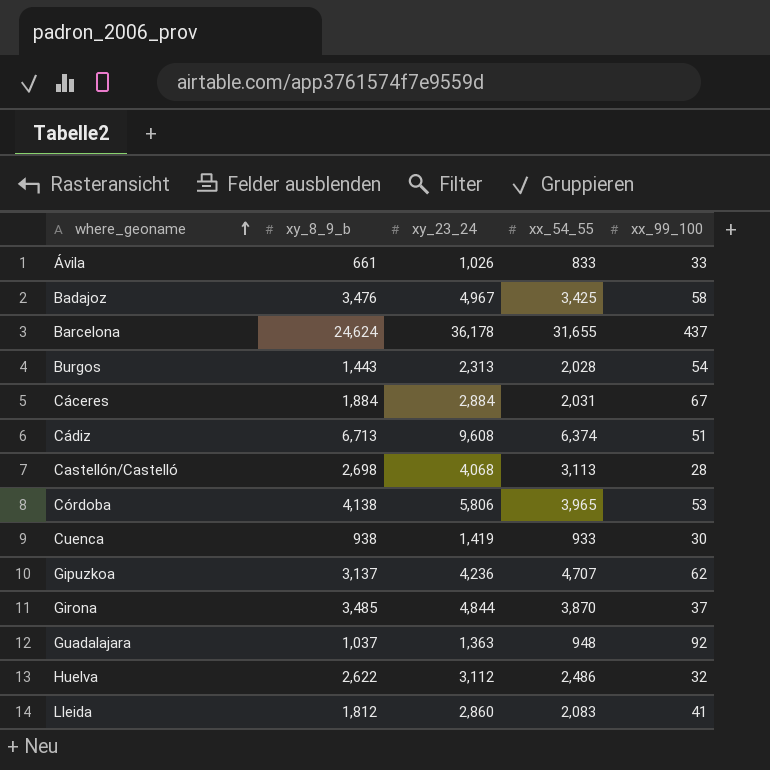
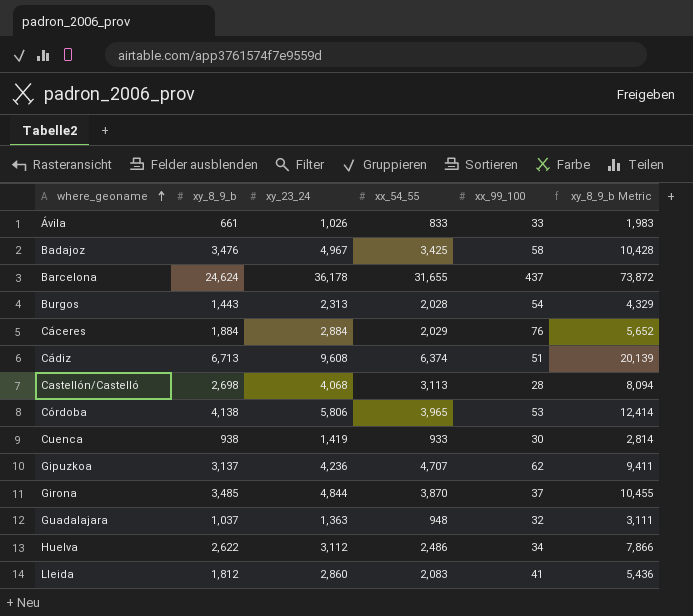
column xy_8_9_b Metric | formula: none -> [xy_8_9_b] * 3
Cáceres | xx_54_55: 2,031 -> 2,029
Cáceres | xx_99_100: 67 -> 76
Guadalajara | xx_99_100: 92 -> 32
Huelva | xx_99_100: 32 -> 34

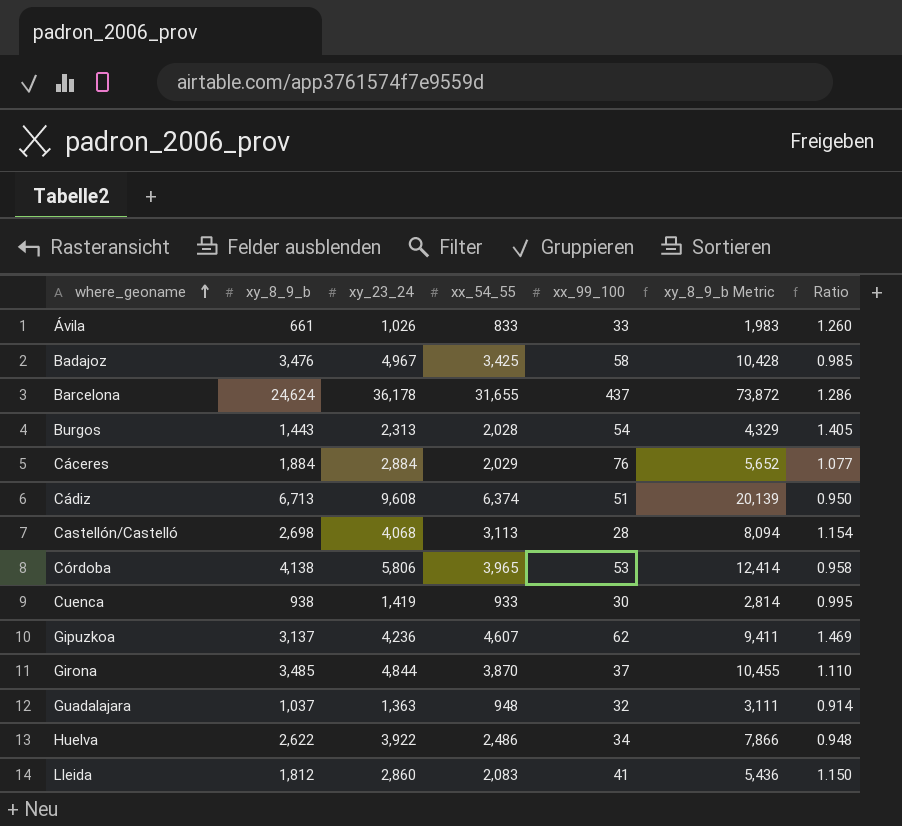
column Ratio | formula: none -> [xx_54_55] / [xy_8_9_b]
Gipuzkoa | xx_54_55: 4,707 -> 4,607
Huelva | xy_23_24: 3,112 -> 3,922

